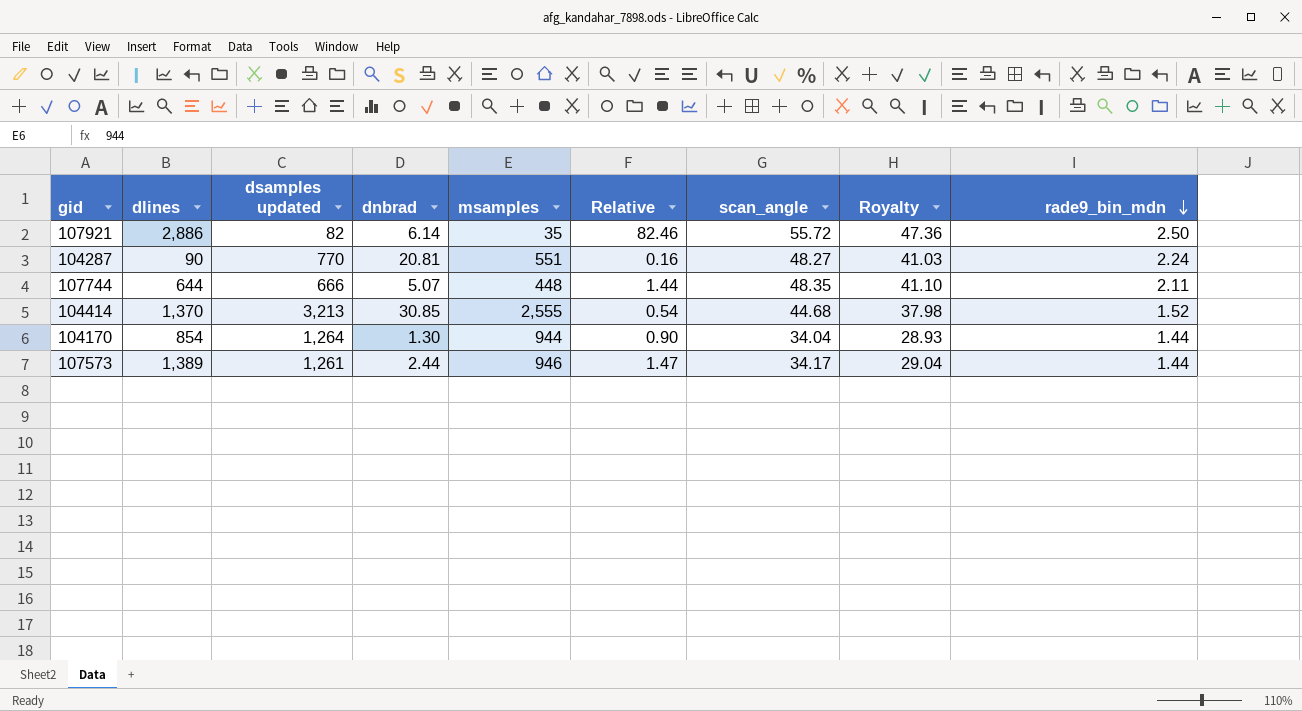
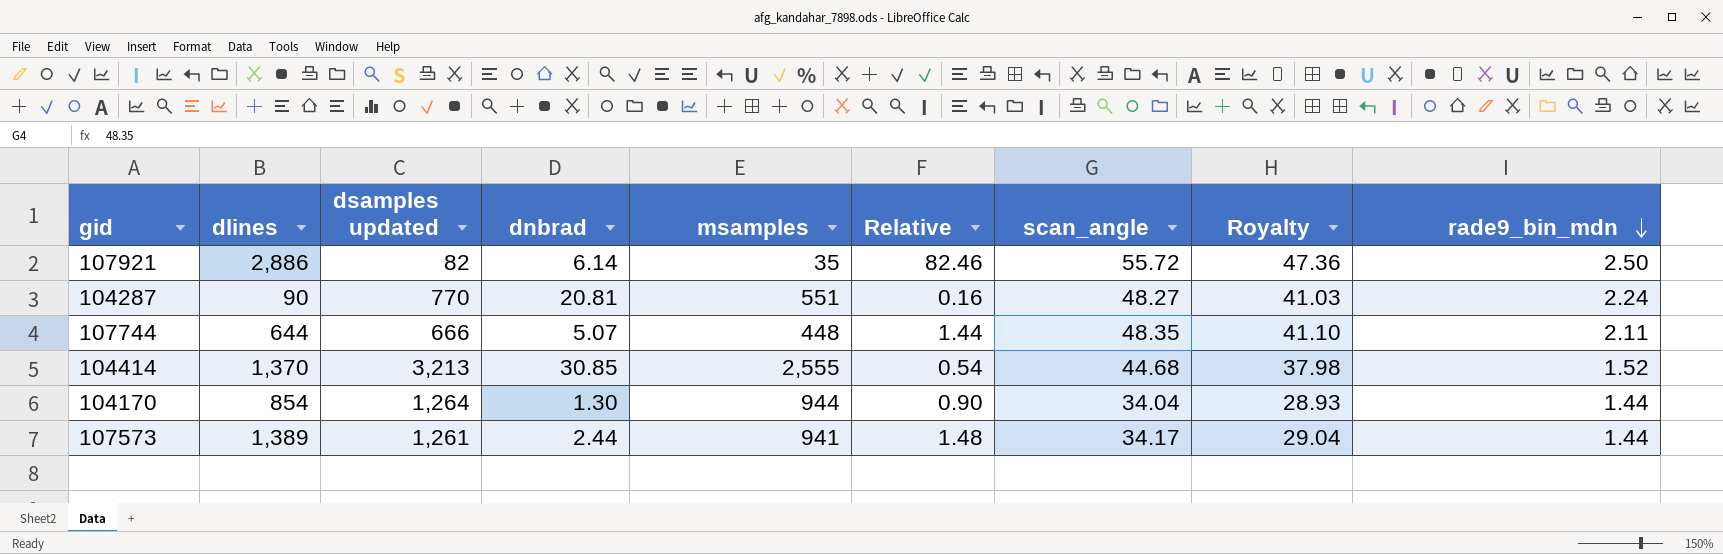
107573 | msamples: 946 -> 941
107573 | Relative: 1.47 -> 1.48

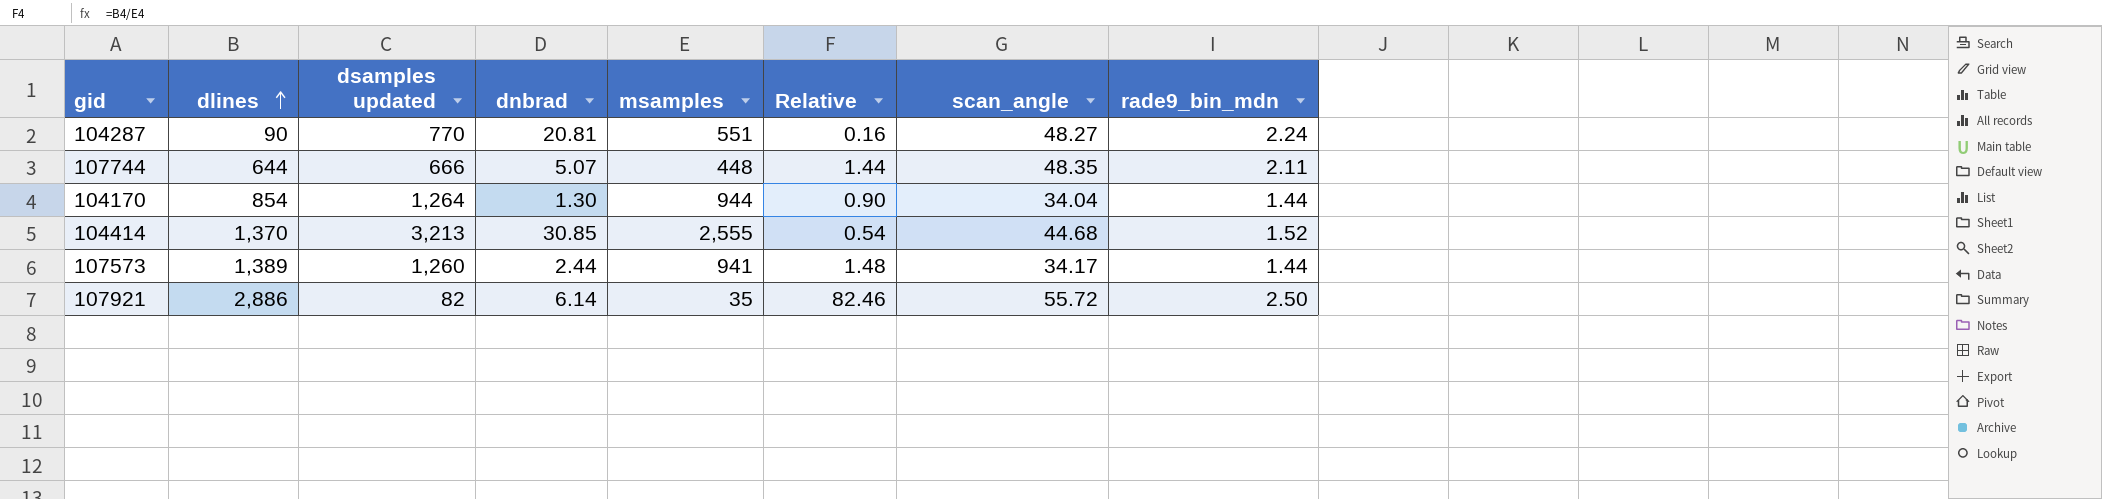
row order: rade9_bin_mdn descending -> dlines ascending
column Royalty | formula: [scan_angle] * 0.85 -> none
107573 | dsamples updated: 1,261 -> 1,260

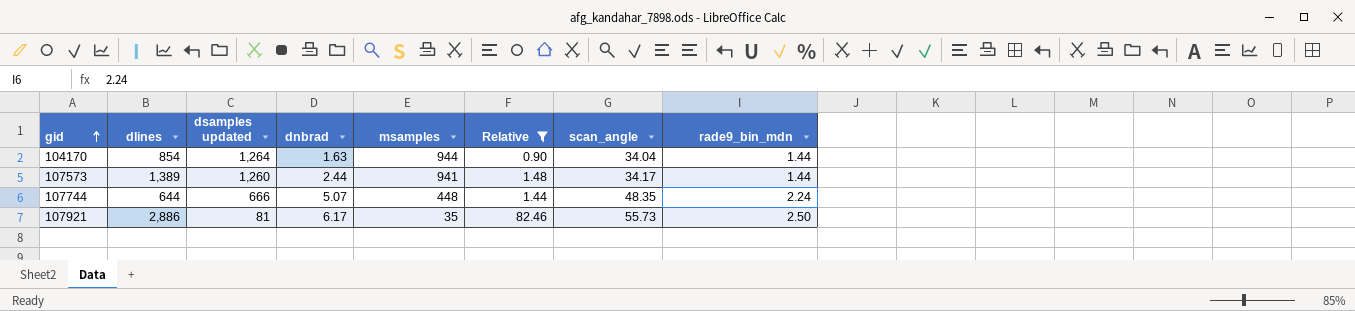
filter: none -> Relative >= 0.90
row order: dlines ascending -> gid ascending
104170 | dnbrad: 1.30 -> 1.63
107744 | rade9_bin_mdn: 2.11 -> 2.24
107921 | dsamples updated: 82 -> 81
107921 | dnbrad: 6.14 -> 6.17
107921 | scan_angle: 55.72 -> 55.73

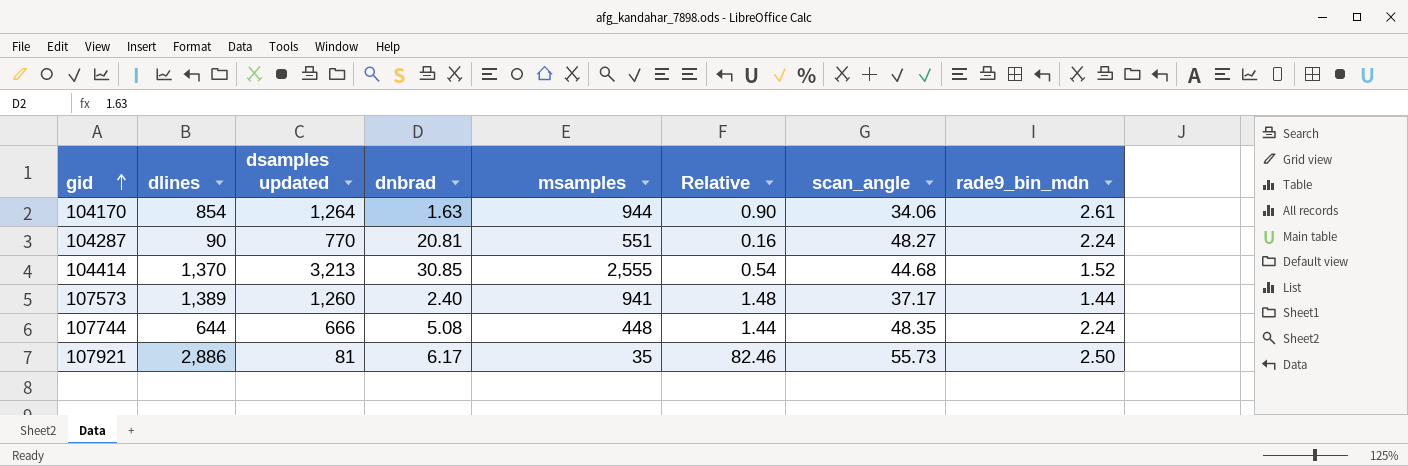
filter: Relative >= 0.90 -> none
104170 | scan_angle: 34.04 -> 34.06
104170 | rade9_bin_mdn: 1.44 -> 2.61
107573 | dnbrad: 2.44 -> 2.40
107573 | scan_angle: 34.17 -> 37.17
107744 | dnbrad: 5.07 -> 5.08

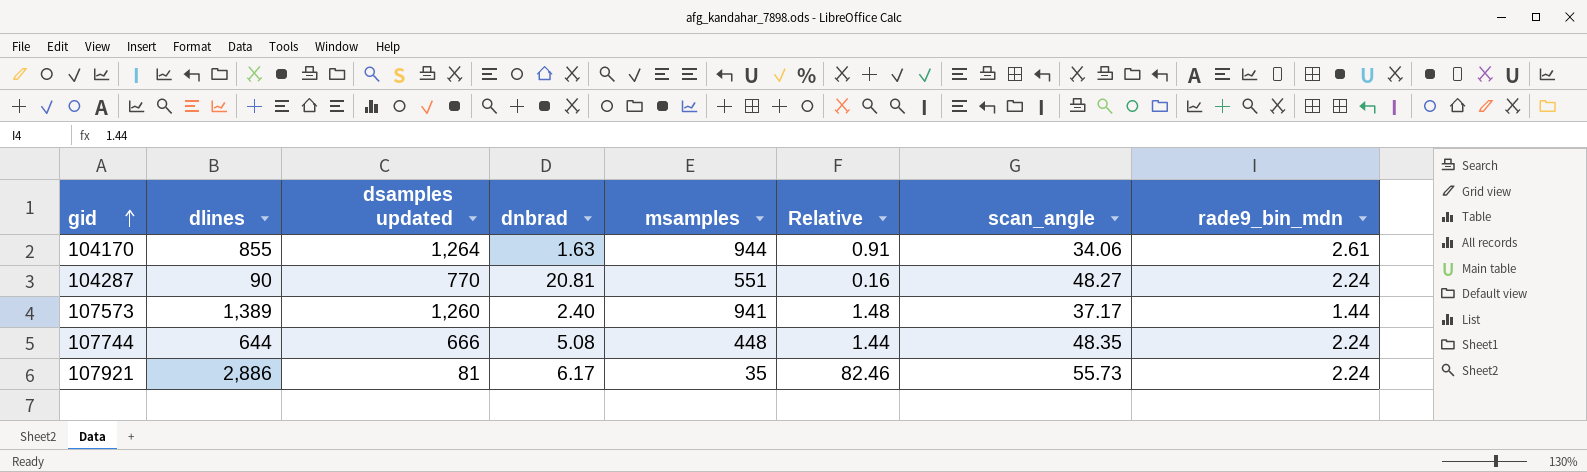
row 104414: 1,370 | 3,213 | 30.85 | 2,555 | 0.54 | 44.68 | 1.52 -> none
104170 | dlines: 854 -> 855
104170 | Relative: 0.90 -> 0.91
107921 | rade9_bin_mdn: 2.50 -> 2.24

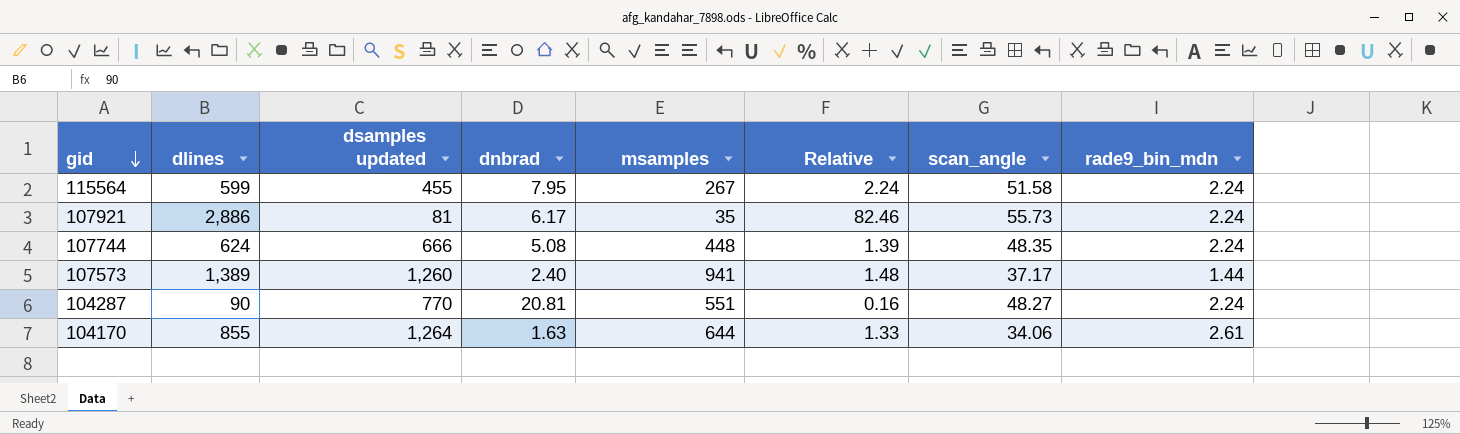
row order: gid ascending -> gid descending
row 115564: none -> 599 | 455 | 7.95 | 267 | 2.24 | 51.58 | 2.24
107744 | dlines: 644 -> 624
107744 | Relative: 1.44 -> 1.39
104170 | msamples: 944 -> 644
104170 | Relative: 0.91 -> 1.33

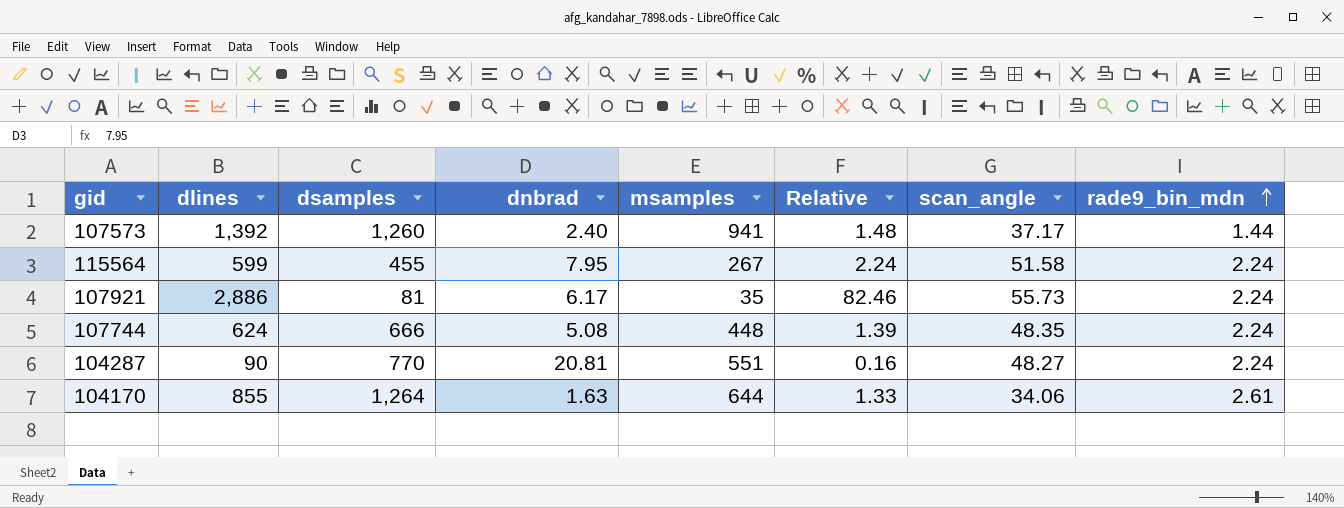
row order: gid descending -> rade9_bin_mdn ascending
column name: dsamples updated -> dsamples
107573 | dlines: 1,389 -> 1,392

